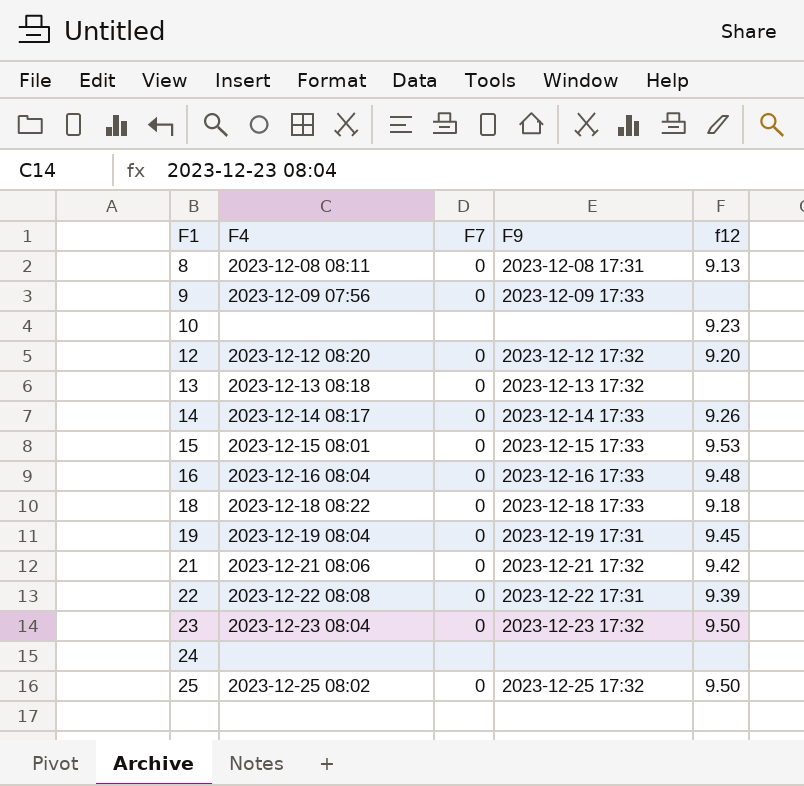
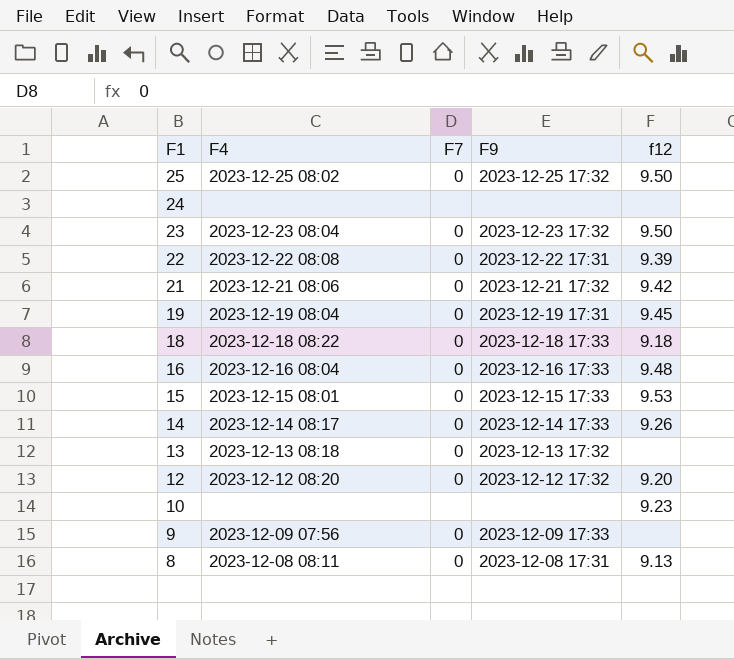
row order: F1 ascending -> F1 descending

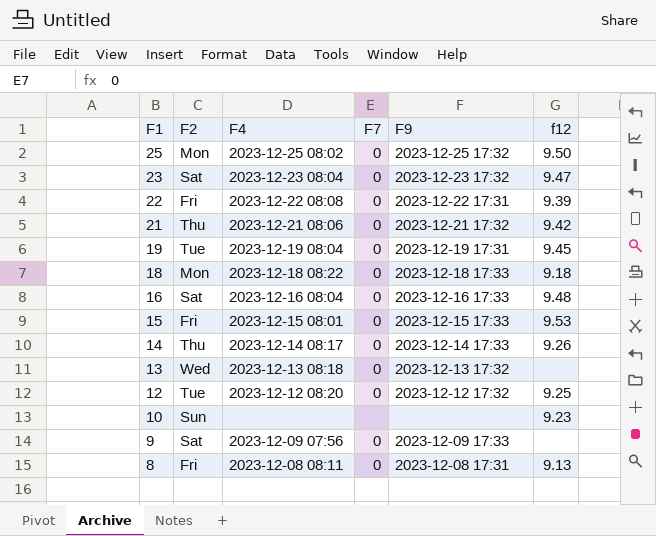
column F2 | position: none -> 2
row 24: none | none | none | none -> none
23 | f12: 9.50 -> 9.47
12 | f12: 9.20 -> 9.25

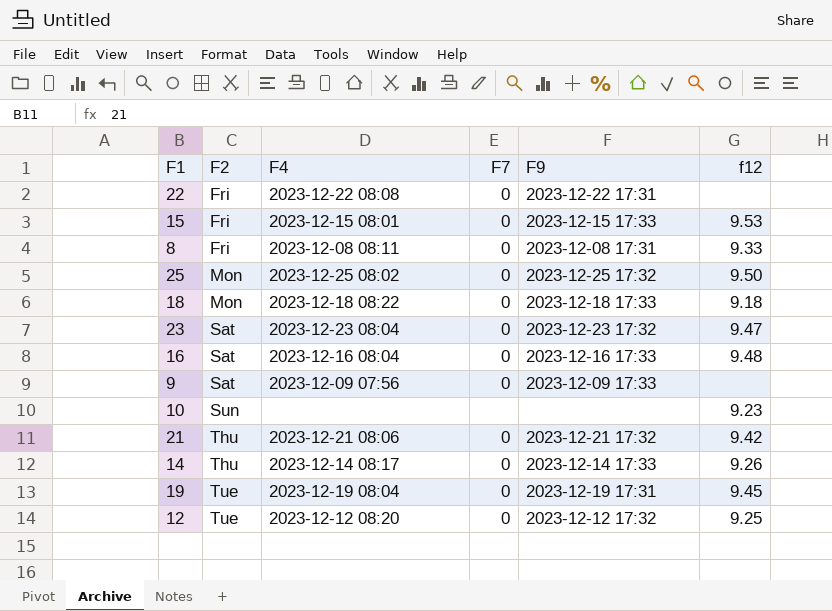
row order: F1 descending -> F2 ascending
row 13: Wed | 2023-12-13 08:18 | 0 | 2023-12-13 17:32 | none -> none
22 | f12: 9.39 -> none
8 | f12: 9.13 -> 9.33

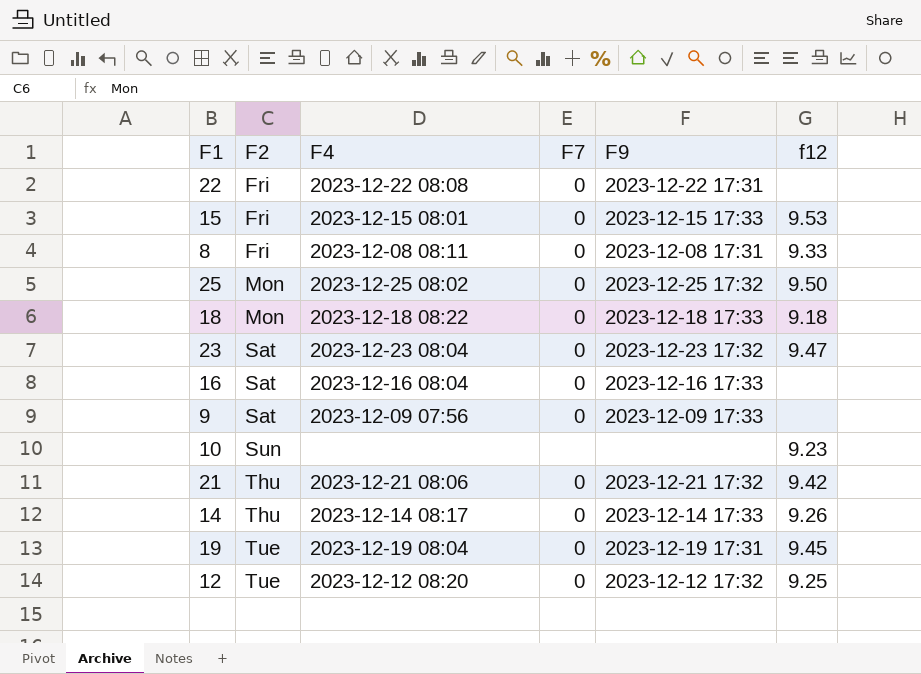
16 | f12: 9.48 -> none

